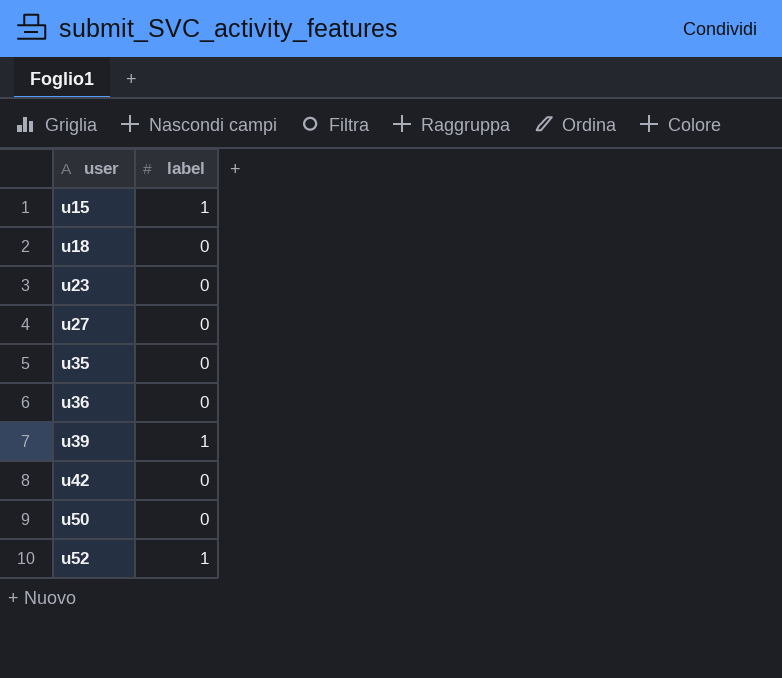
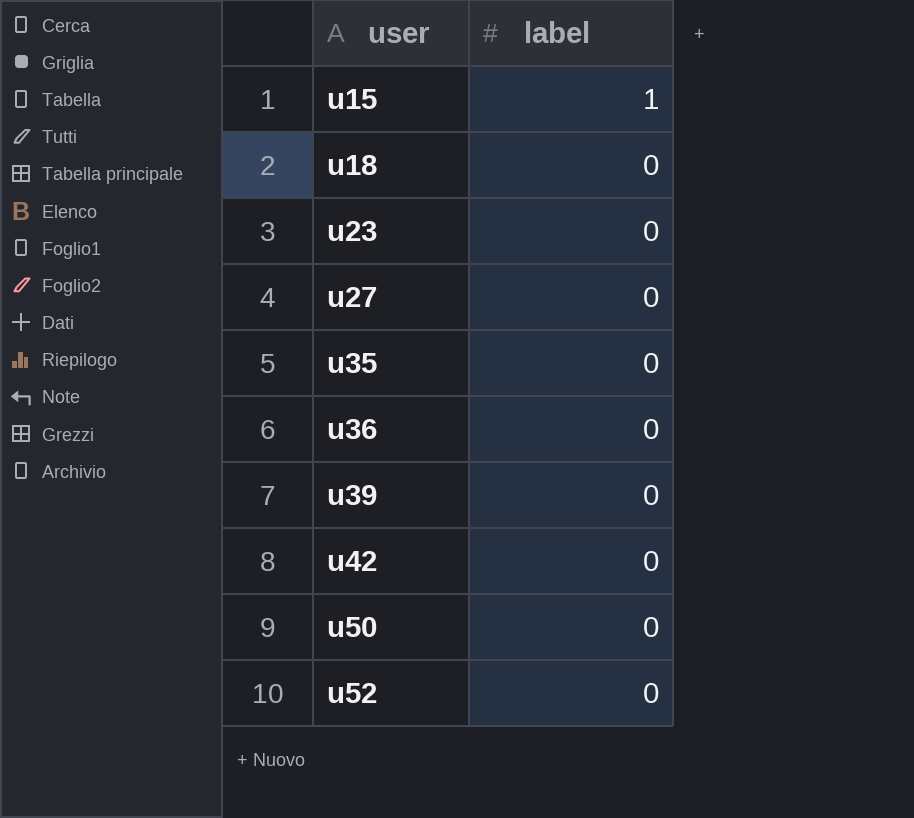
u39 | label: 1 -> 0
u52 | label: 1 -> 0

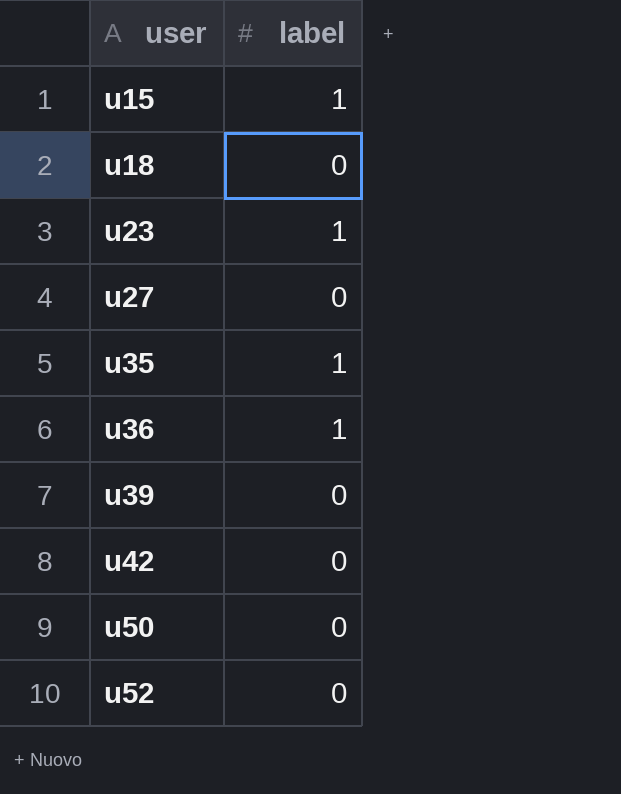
u23 | label: 0 -> 1
u35 | label: 0 -> 1
u36 | label: 0 -> 1

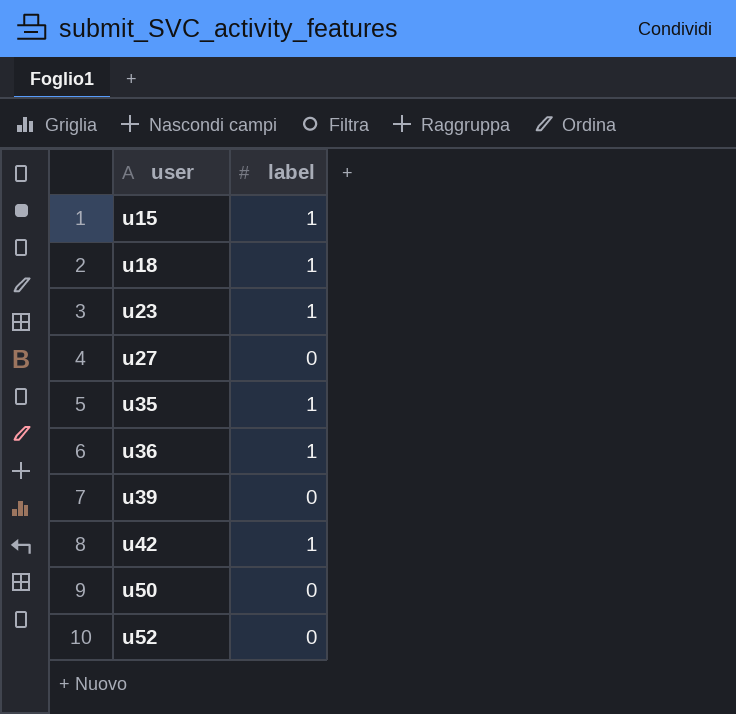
u18 | label: 0 -> 1
u42 | label: 0 -> 1

